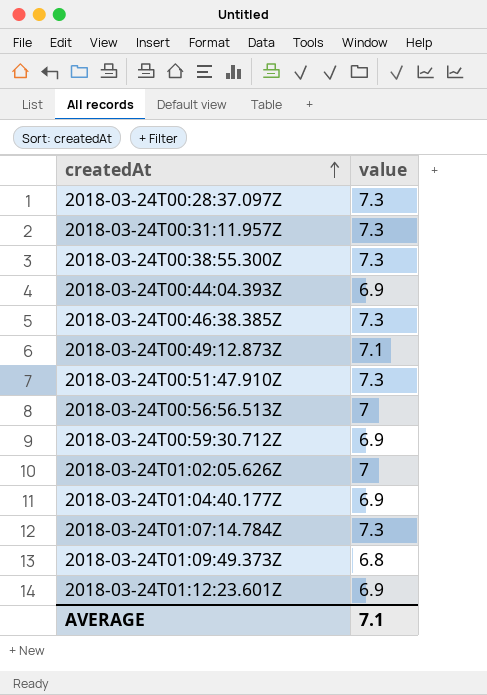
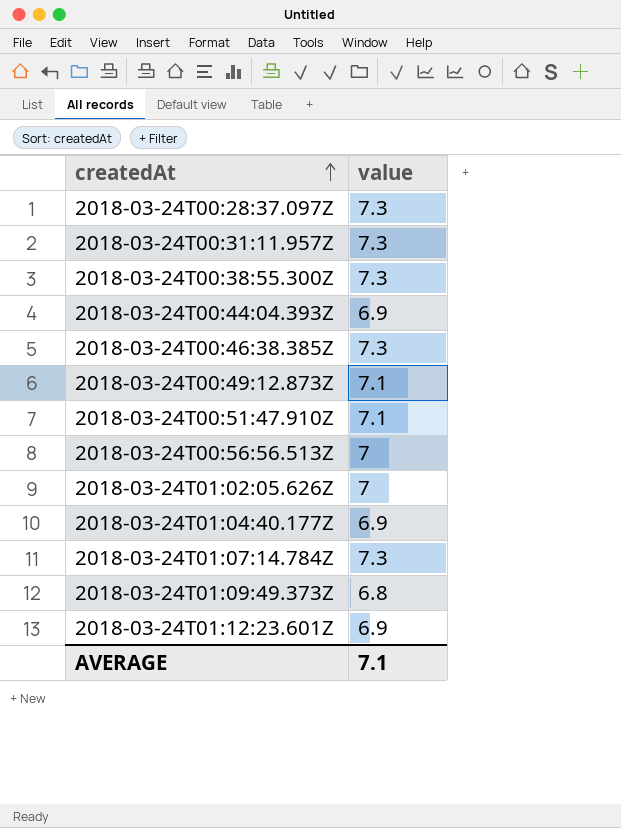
row 2018-03-24T00:59:30.712Z: 6.9 -> none
2018-03-24T00:51:47.910Z | value: 7.3 -> 7.1

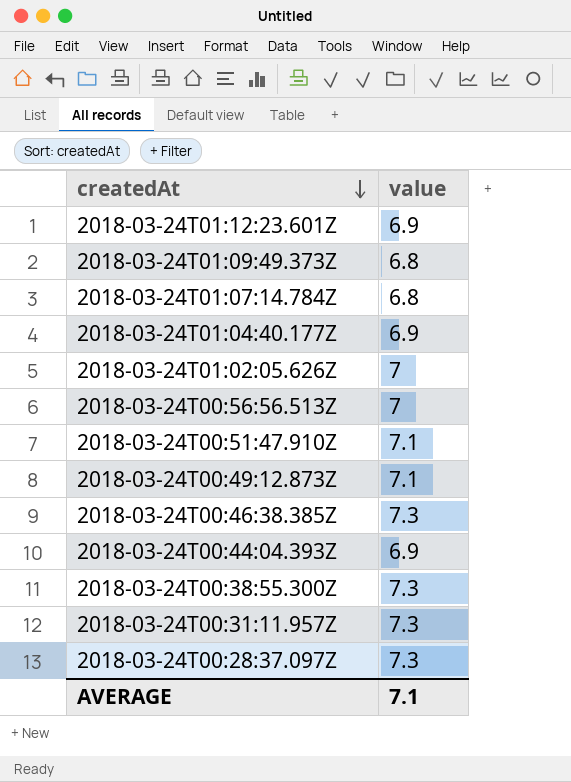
row order: createdAt ascending -> createdAt descending
2018-03-24T01:07:14.784Z | value: 7.3 -> 6.8

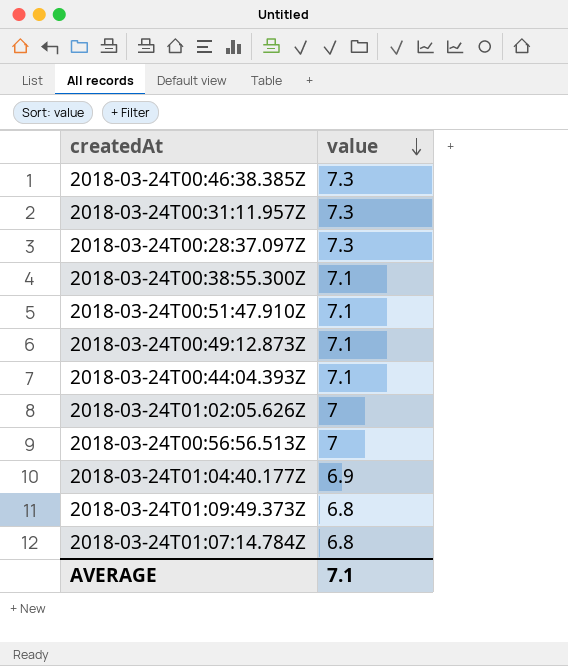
row order: createdAt descending -> value descending
row 2018-03-24T01:12:23.601Z: 6.9 -> none
2018-03-24T00:38:55.300Z | value: 7.3 -> 7.1
2018-03-24T00:44:04.393Z | value: 6.9 -> 7.1

